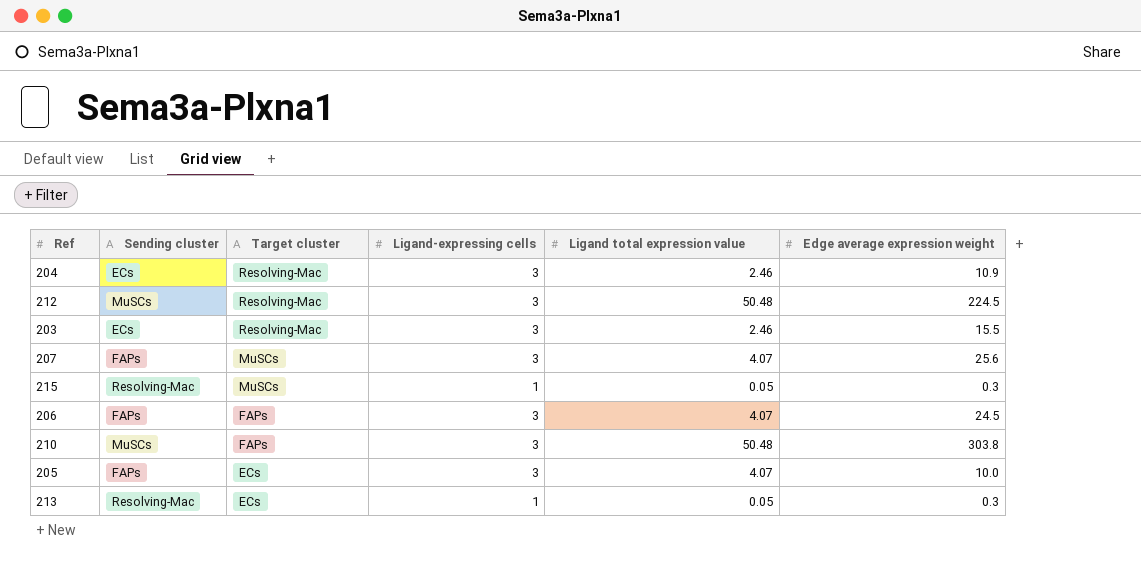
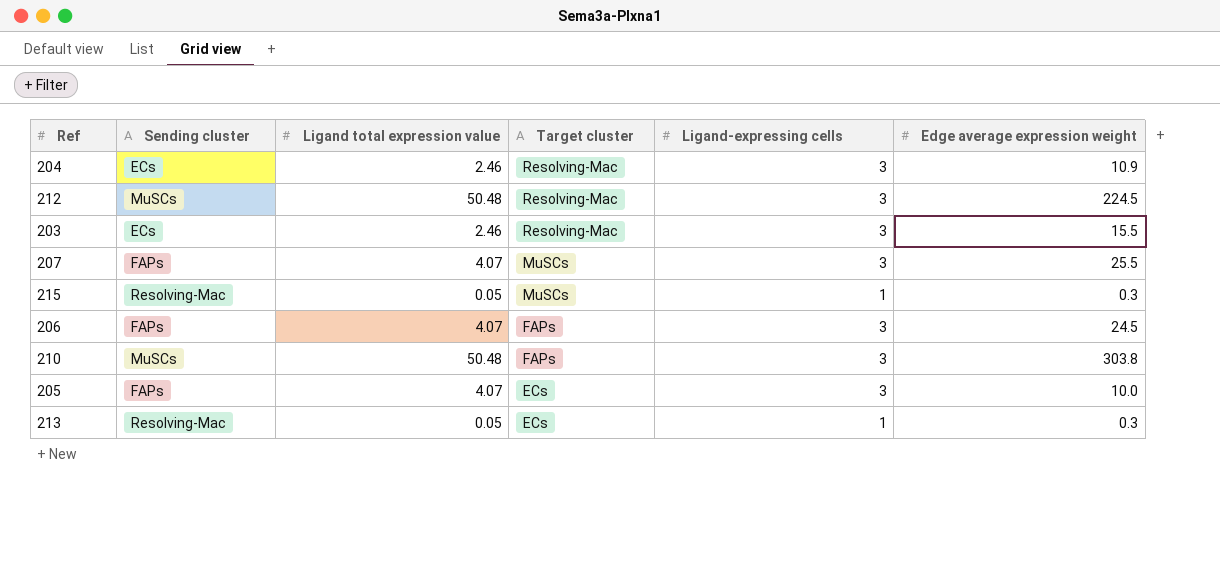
column Ligand total expression value | position: 5 -> 3
207 | Edge average expression weight: 25.6 -> 25.5

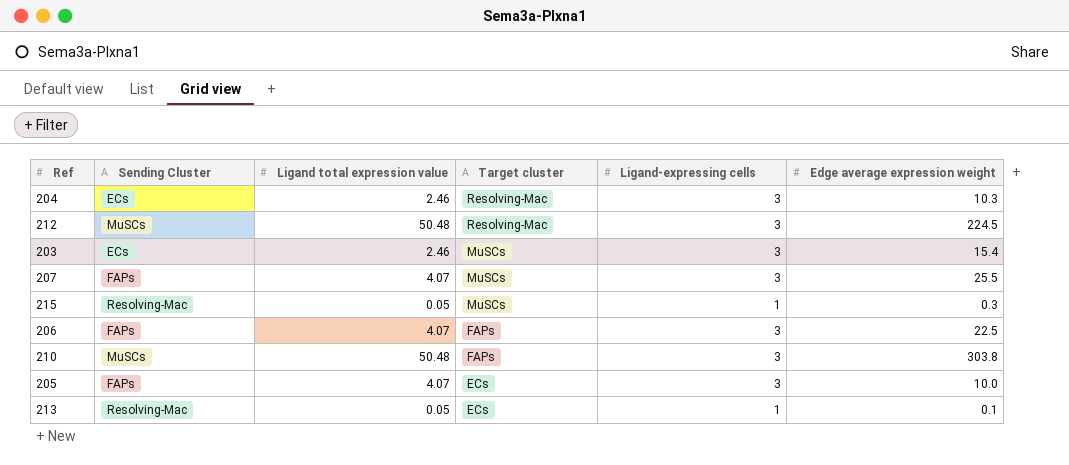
column name: Sending cluster -> Sending Cluster
204 | Edge average expression weight: 10.9 -> 10.3
203 | Target cluster: Resolving-Mac -> MuSCs
203 | Edge average expression weight: 15.5 -> 15.4
206 | Edge average expression weight: 24.5 -> 22.5
213 | Edge average expression weight: 0.3 -> 0.1

